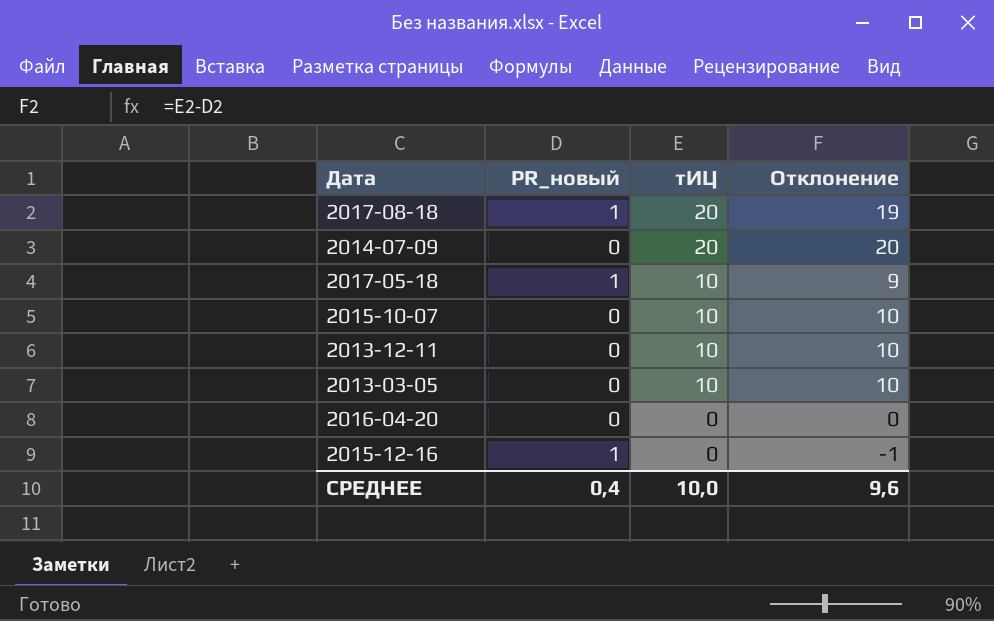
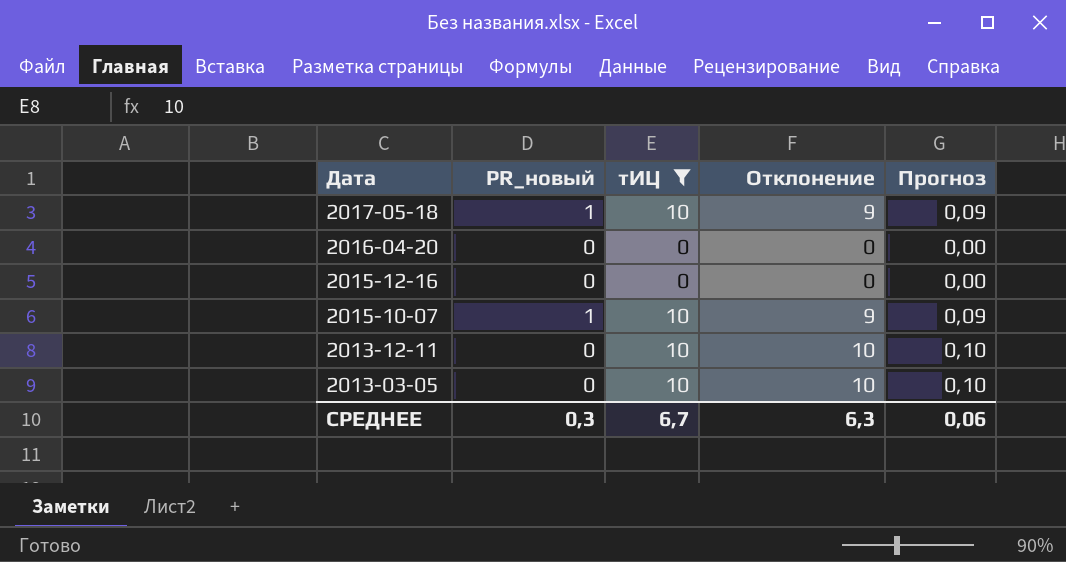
filter: none -> тИЦ != 20
row order: тИЦ descending -> Дата descending
column Прогноз | formula: none -> [Отклонение] * 0,01
2015-12-16 | PR_новый: 1 -> 0
2015-12-16 | Отклонение: -1 -> 0
2015-10-07 | PR_новый: 0 -> 1
2015-10-07 | Отклонение: 10 -> 9
СРЕДНЕЕ | PR_новый: 0,4 -> 0,3
СРЕДНЕЕ | тИЦ: 10,0 -> 6,7
СРЕДНЕЕ | Отклонение: 9,6 -> 6,3

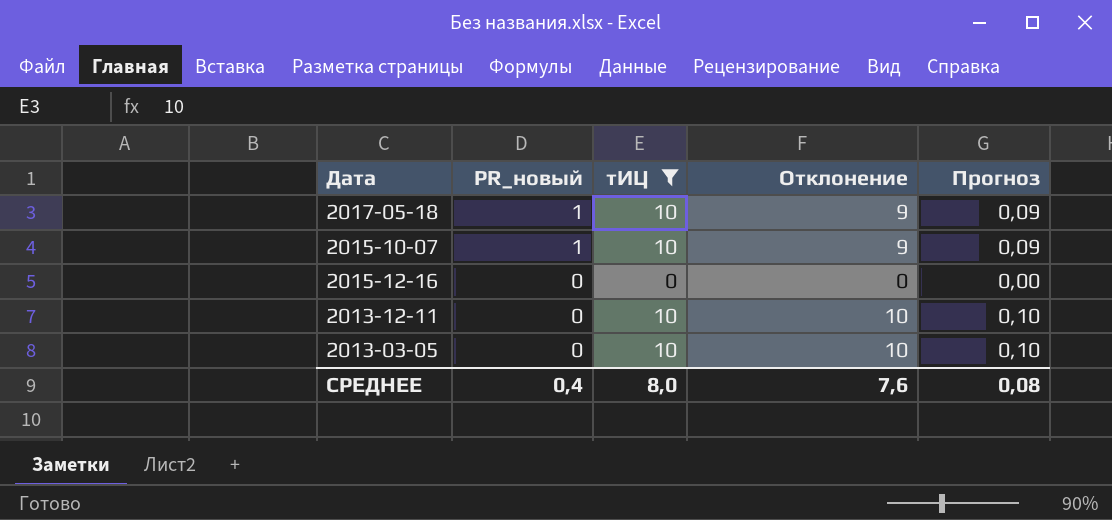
row order: Дата descending -> PR_новый descending
row 2016-04-20: 0 | 0 | 0 | 0,00 -> none
СРЕДНЕЕ | PR_новый: 0,3 -> 0,4
СРЕДНЕЕ | тИЦ: 6,7 -> 8,0
СРЕДНЕЕ | Отклонение: 6,3 -> 7,6
СРЕДНЕЕ | Прогноз: 0,06 -> 0,08

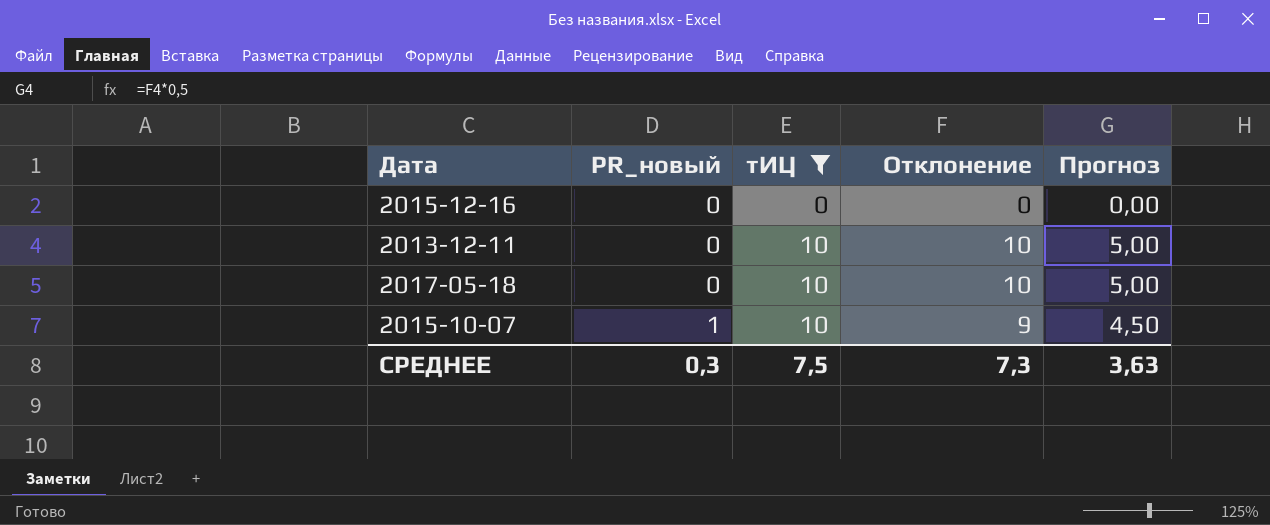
row order: PR_новый descending -> PR_новый ascending
column Прогноз | formula: [Отклонение] * 0,01 -> [Отклонение] * 0,5
row 2013-03-05: 0 | 10 | 10 | 0,10 -> none
2017-05-18 | PR_новый: 1 -> 0
2017-05-18 | Отклонение: 9 -> 10
СРЕДНЕЕ | PR_новый: 0,4 -> 0,3
СРЕДНЕЕ | тИЦ: 8,0 -> 7,5
СРЕДНЕЕ | Отклонение: 7,6 -> 7,3
СРЕДНЕЕ | Прогноз: 0,08 -> 3,63

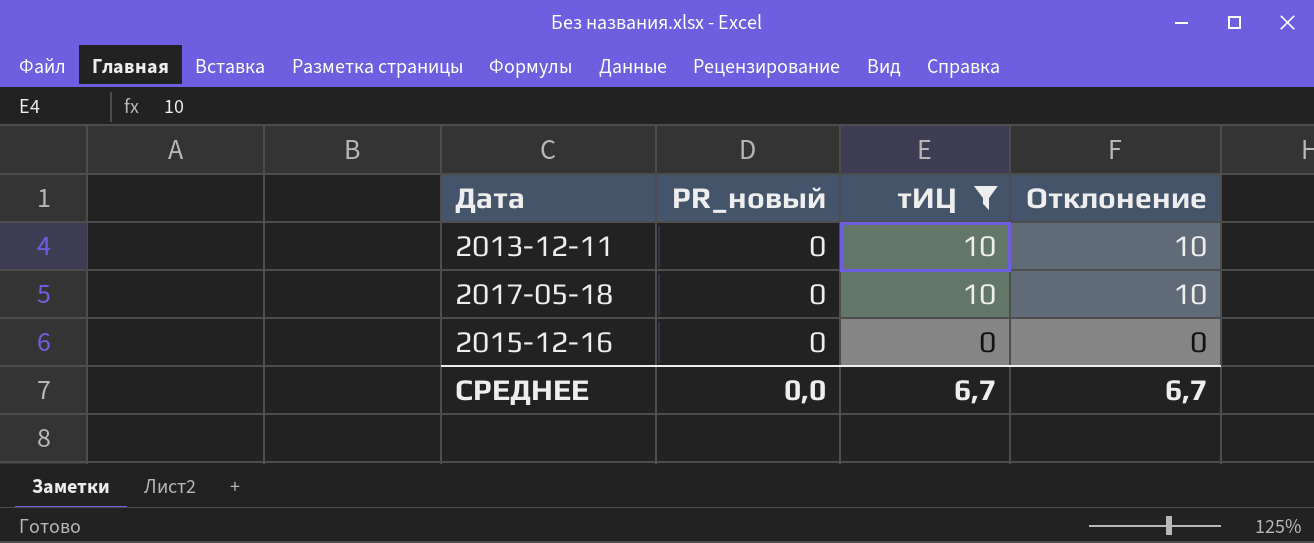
row order: PR_новый ascending -> тИЦ descending
column Прогноз | formula: [Отклонение] * 0,5 -> none
row 2015-10-07: 1 | 10 | 9 | 4,50 -> none
СРЕДНЕЕ | PR_новый: 0,3 -> 0,0
СРЕДНЕЕ | тИЦ: 7,5 -> 6,7
СРЕДНЕЕ | Отклонение: 7,3 -> 6,7

